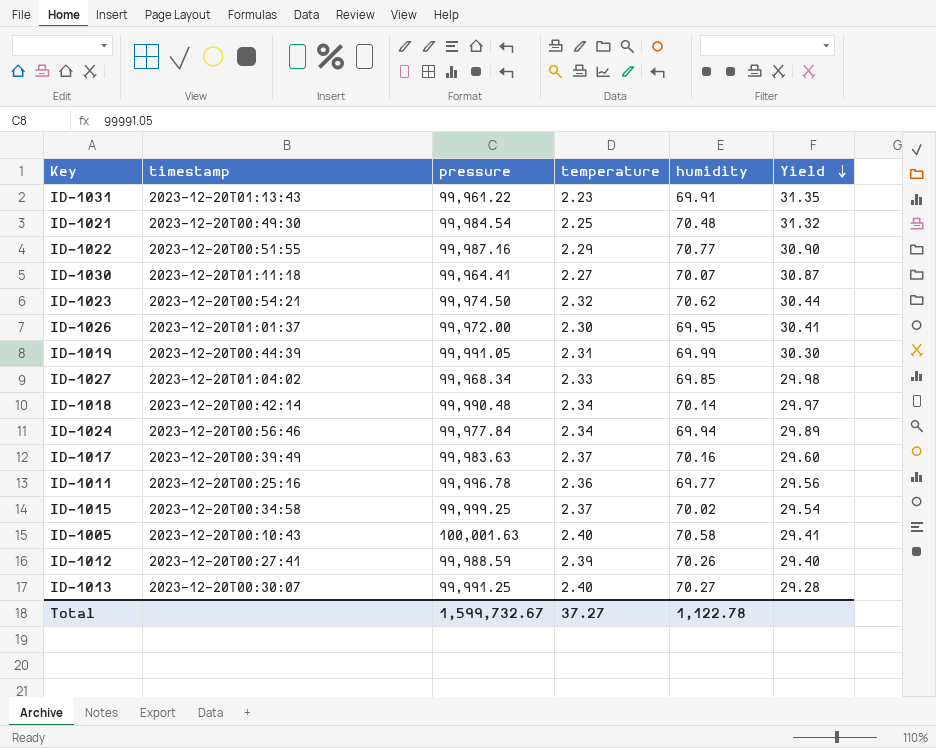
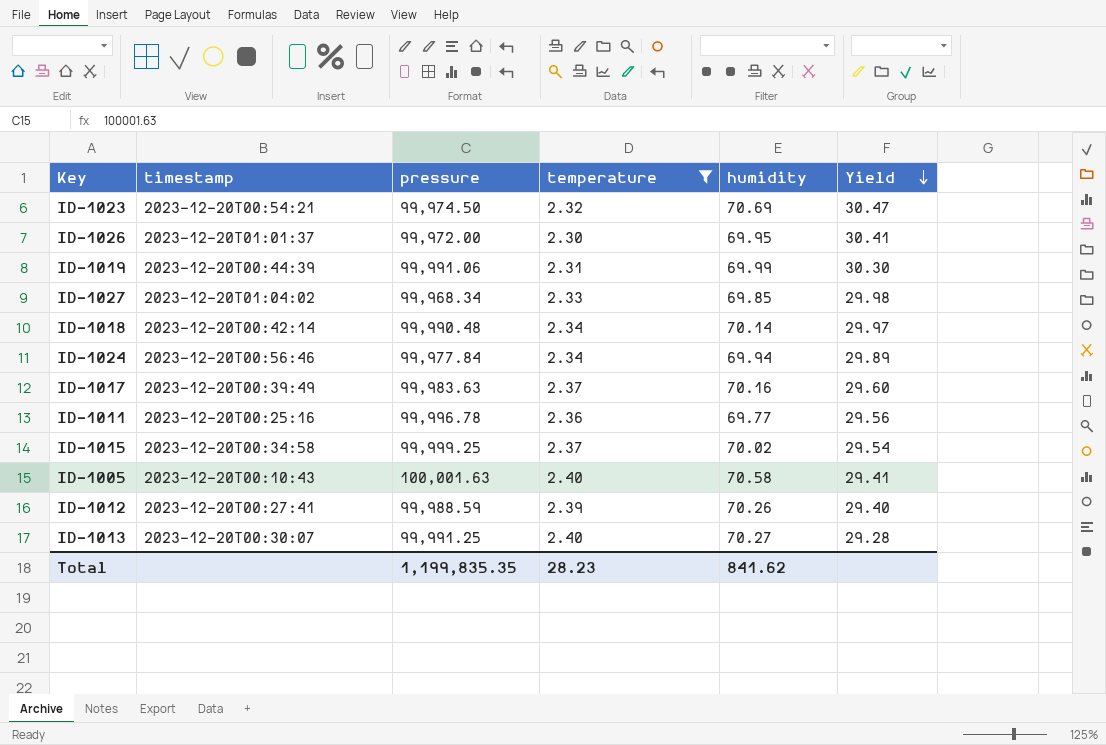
filter: none -> temperature >= 2.30
ID-1023 | humidity: 70.62 -> 70.69
ID-1023 | Yield: 30.44 -> 30.47
ID-1019 | pressure: 99,991.05 -> 99,991.06
Total | pressure: 1,599,732.67 -> 1,199,835.35
Total | temperature: 37.27 -> 28.23
Total | humidity: 1,122.78 -> 841.62

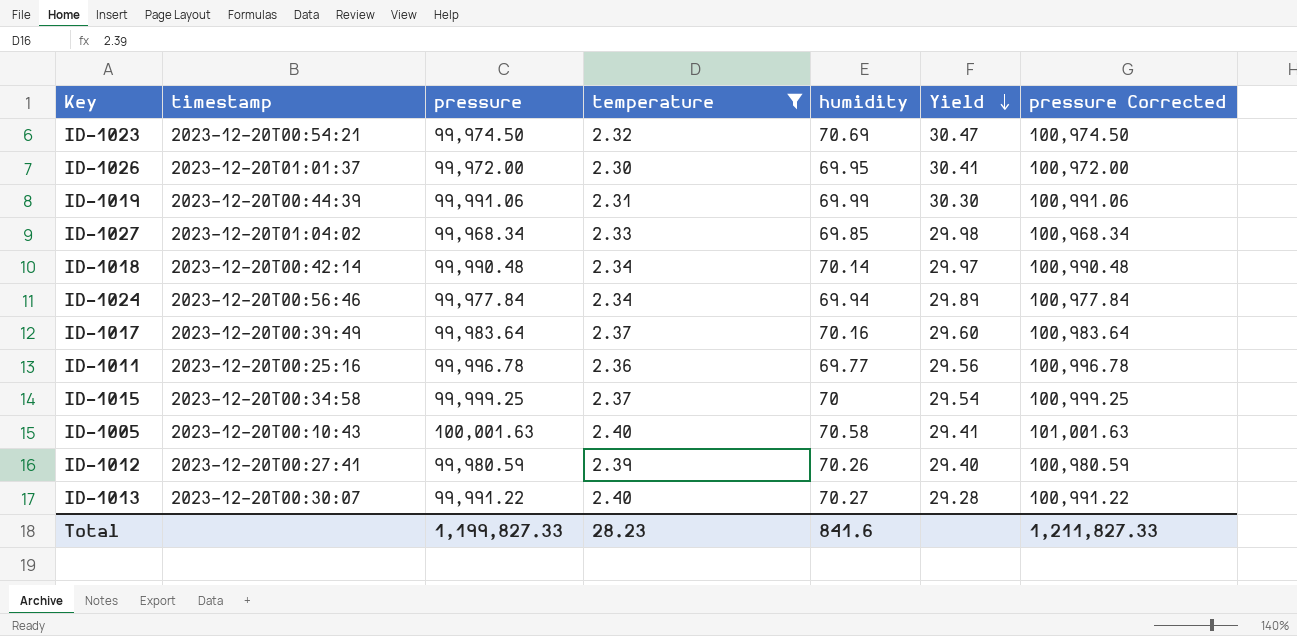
column pressure Corrected | formula: none -> [pressure] + 1000
ID-1017 | pressure: 99,983.63 -> 99,983.64
ID-1015 | humidity: 70.02 -> 70
ID-1012 | pressure: 99,988.59 -> 99,980.59
ID-1013 | pressure: 99,991.25 -> 99,991.22
Total | pressure: 1,199,835.35 -> 1,199,827.33
Total | humidity: 841.62 -> 841.6

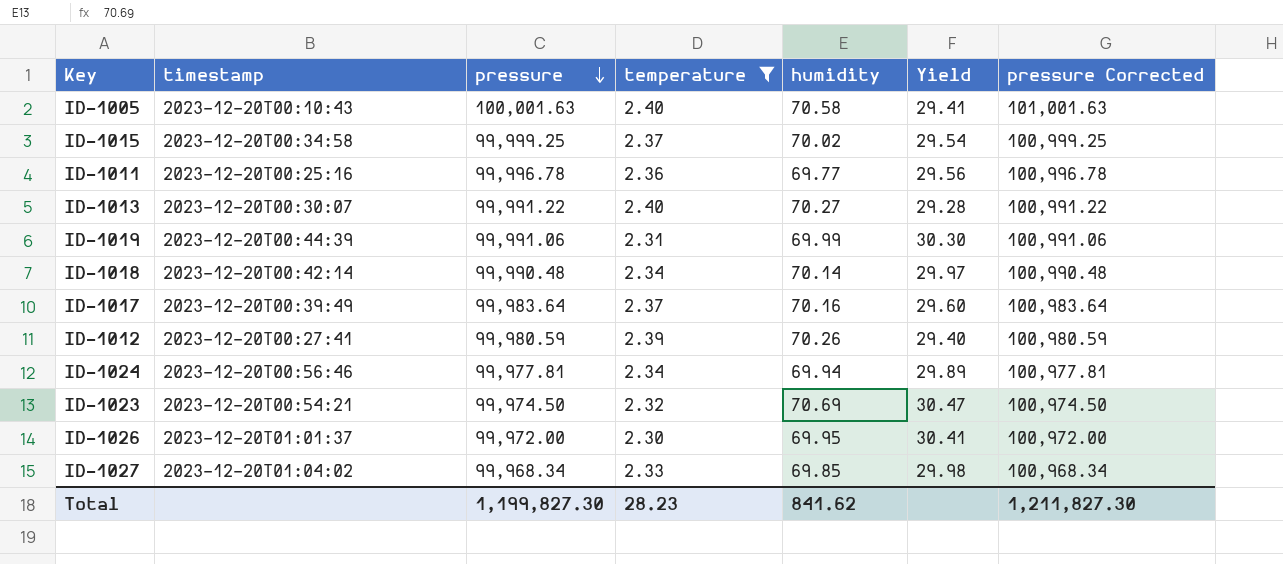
row order: Yield descending -> pressure descending
ID-1015 | humidity: 70 -> 70.02
ID-1024 | pressure: 99,977.84 -> 99,977.81
ID-1024 | pressure Corrected: 100,977.84 -> 100,977.81
Total | pressure: 1,199,827.33 -> 1,199,827.30
Total | humidity: 841.6 -> 841.62
Total | pressure Corrected: 1,211,827.33 -> 1,211,827.30

